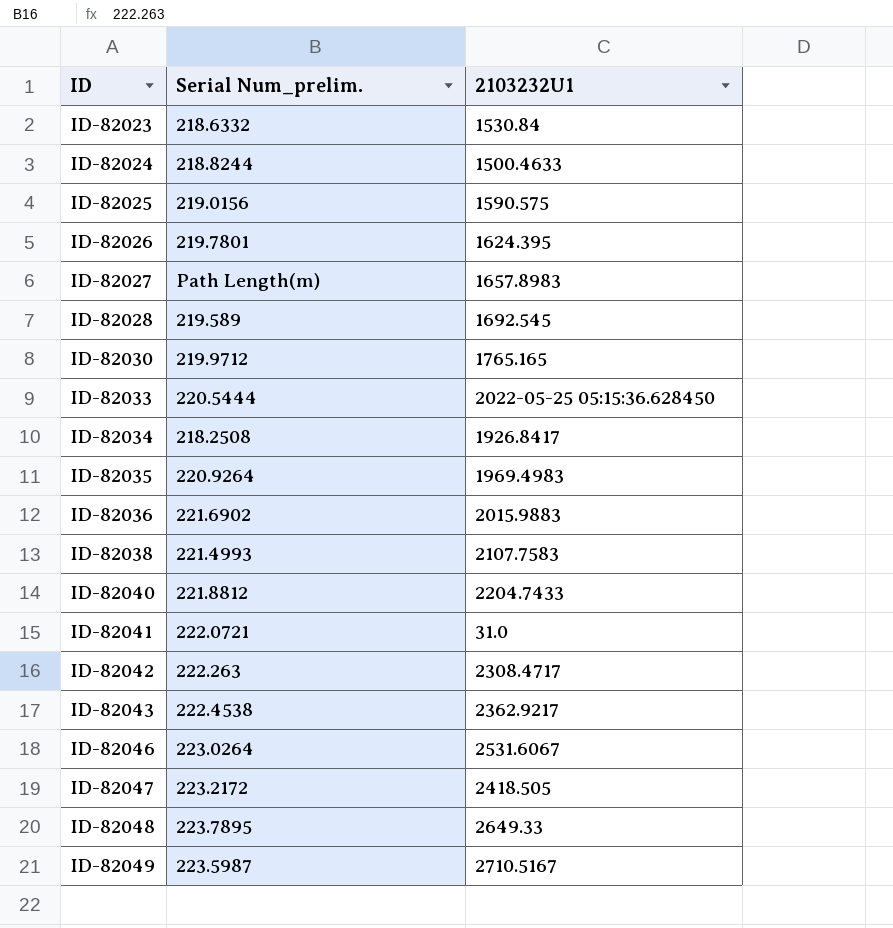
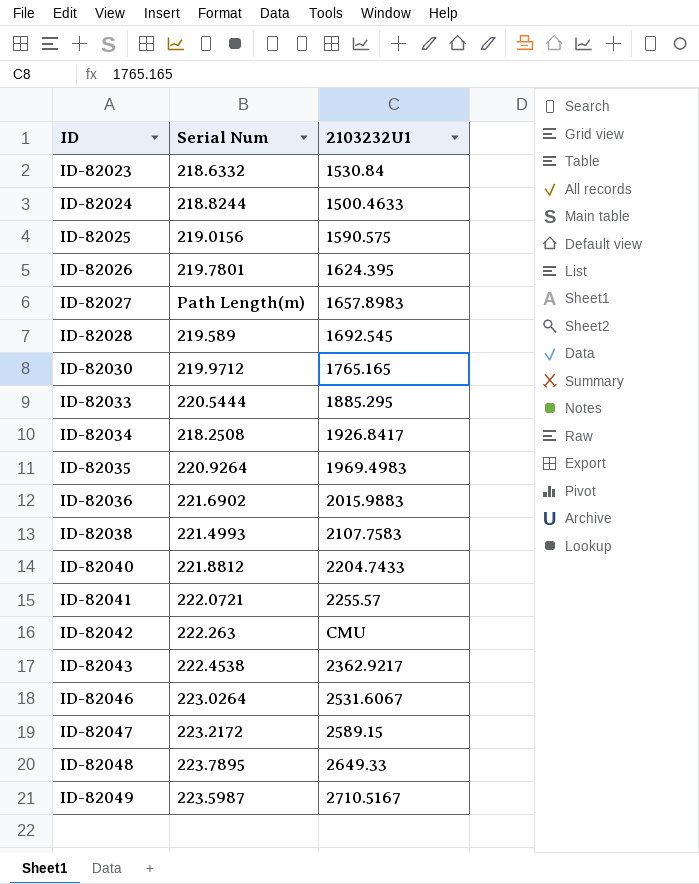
column name: Serial Num_prelim. -> Serial Num
ID-82033 | 2103232U1: 2022-05-25 05:15:36.628450 -> 1885.295
ID-82041 | 2103232U1: 31.0 -> 2255.57
ID-82042 | 2103232U1: 2308.4717 -> CMU
ID-82047 | 2103232U1: 2418.505 -> 2589.15

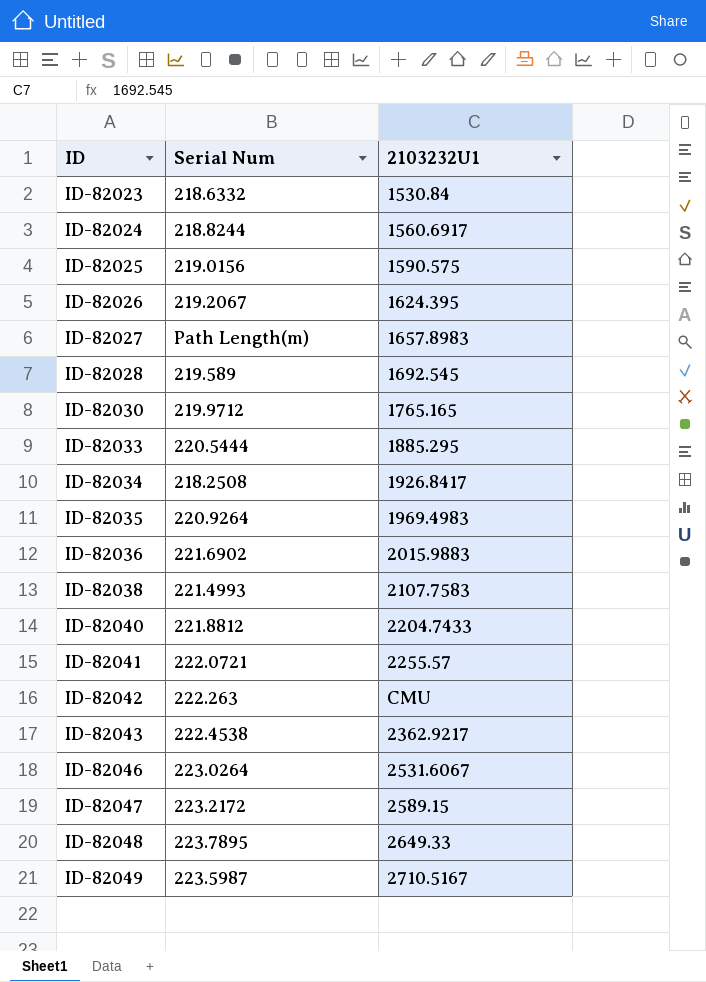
ID-82024 | 2103232U1: 1500.4633 -> 1560.6917
ID-82026 | Serial Num: 219.7801 -> 219.2067

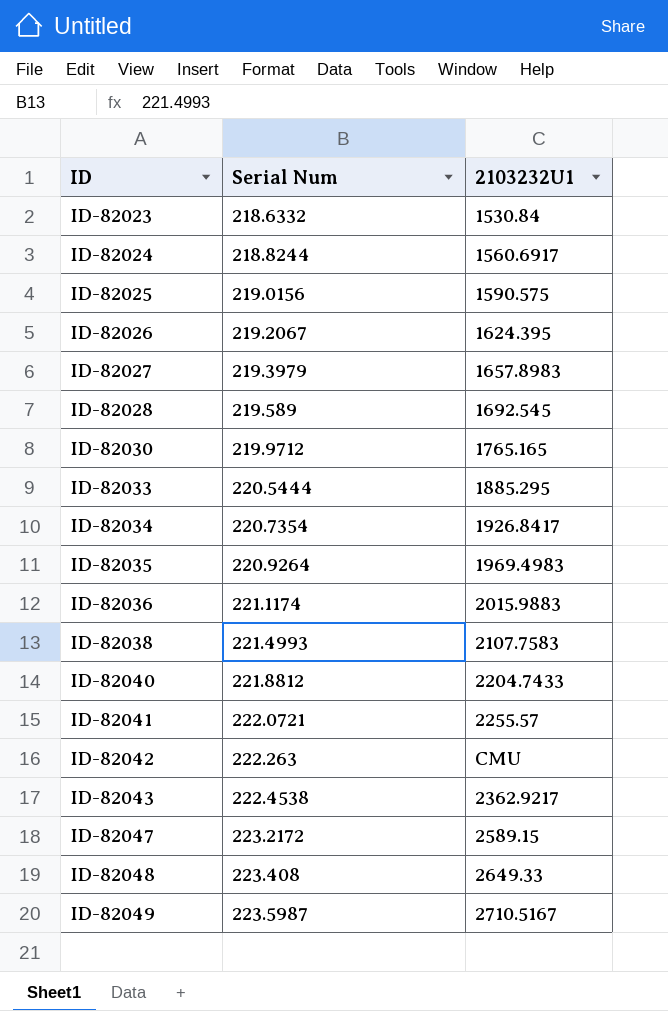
row ID-82046: 223.0264 | 2531.6067 -> none
ID-82027 | Serial Num: Path Length(m) -> 219.3979
ID-82034 | Serial Num: 218.2508 -> 220.7354
ID-82036 | Serial Num: 221.6902 -> 221.1174
ID-82048 | Serial Num: 223.7895 -> 223.408

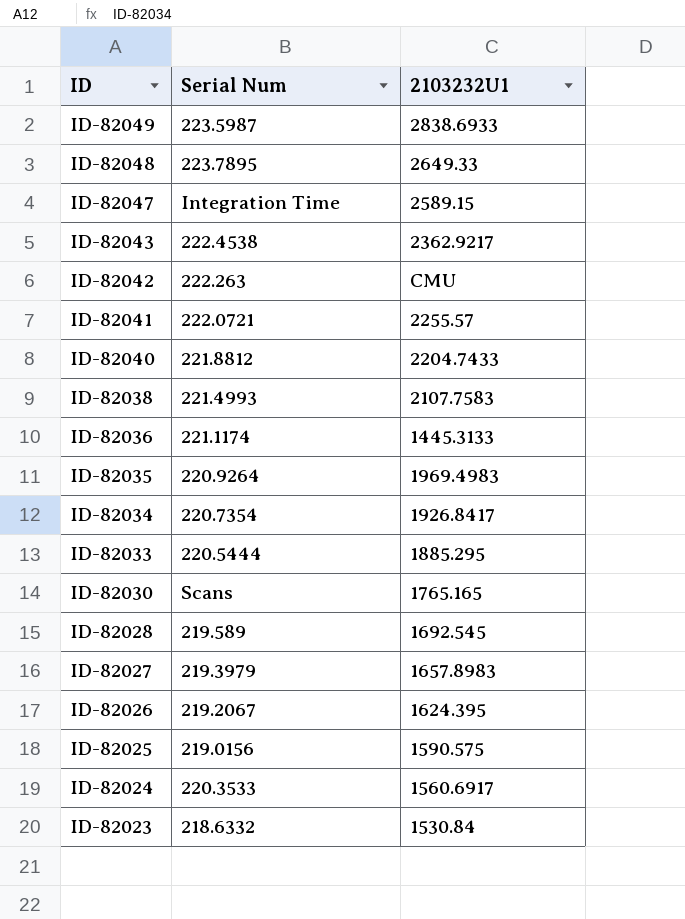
row order: ID ascending -> ID descending
ID-82049 | 2103232U1: 2710.5167 -> 2838.6933
ID-82048 | Serial Num: 223.408 -> 223.7895
ID-82047 | Serial Num: 223.2172 -> Integration Time
ID-82036 | 2103232U1: 2015.9883 -> 1445.3133
ID-82030 | Serial Num: 219.9712 -> Scans
ID-82024 | Serial Num: 218.8244 -> 220.3533

